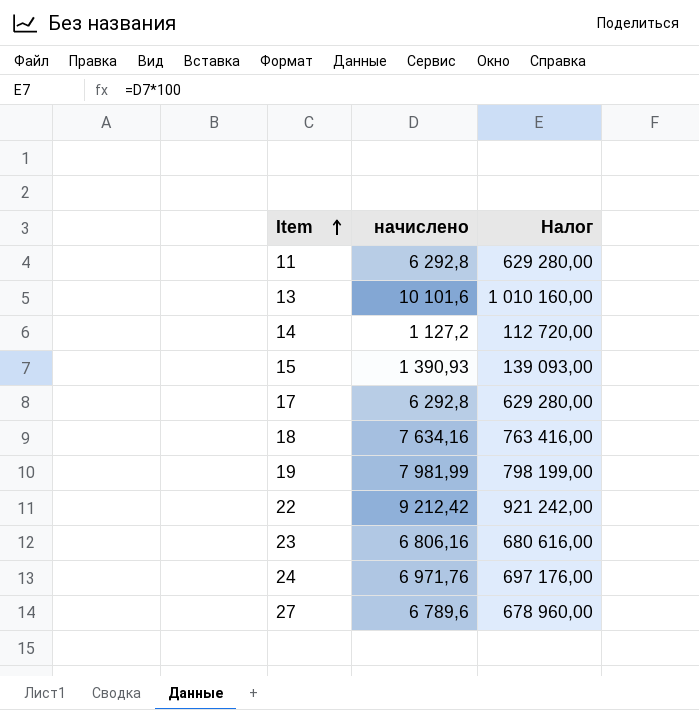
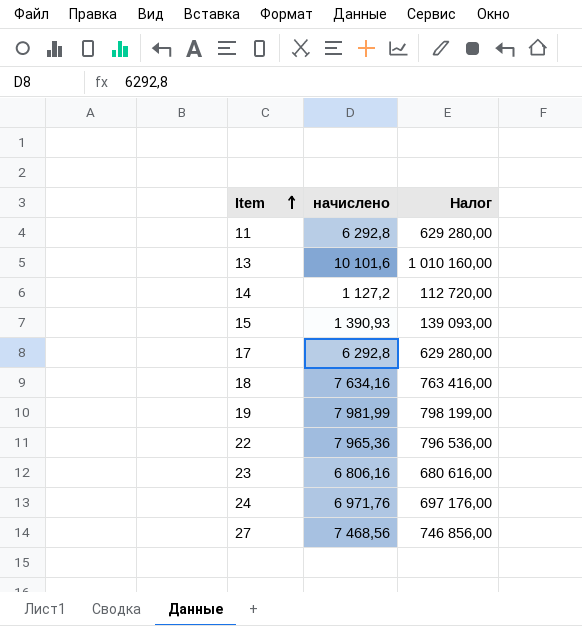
22 | начислено: 9 212,42 -> 7 965,36
22 | Налог: 921 242,00 -> 796 536,00
27 | начислено: 6 789,6 -> 7 468,56
27 | Налог: 678 960,00 -> 746 856,00

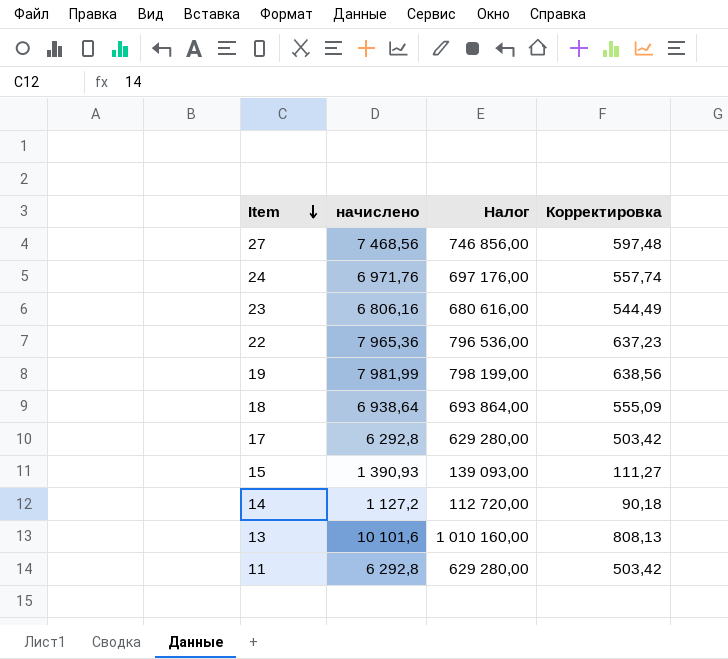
row order: Item ascending -> Item descending
column Корректировка | formula: none -> [начислено] * 0,08
18 | начислено: 7 634,16 -> 6 938,64
18 | Налог: 763 416,00 -> 693 864,00

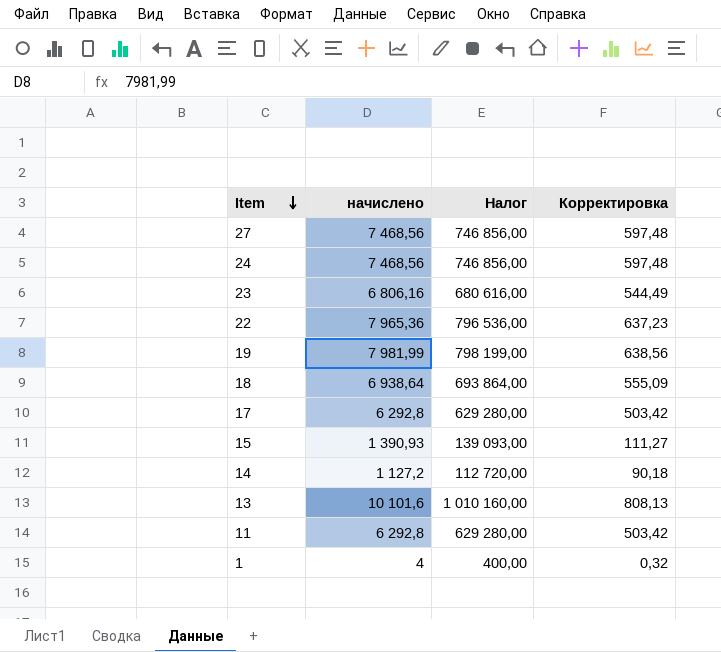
24 | начислено: 6 971,76 -> 7 468,56
24 | Налог: 697 176,00 -> 746 856,00
24 | Корректировка: 557,74 -> 597,48
row 1: none -> 4 | 400,00 | 0,32

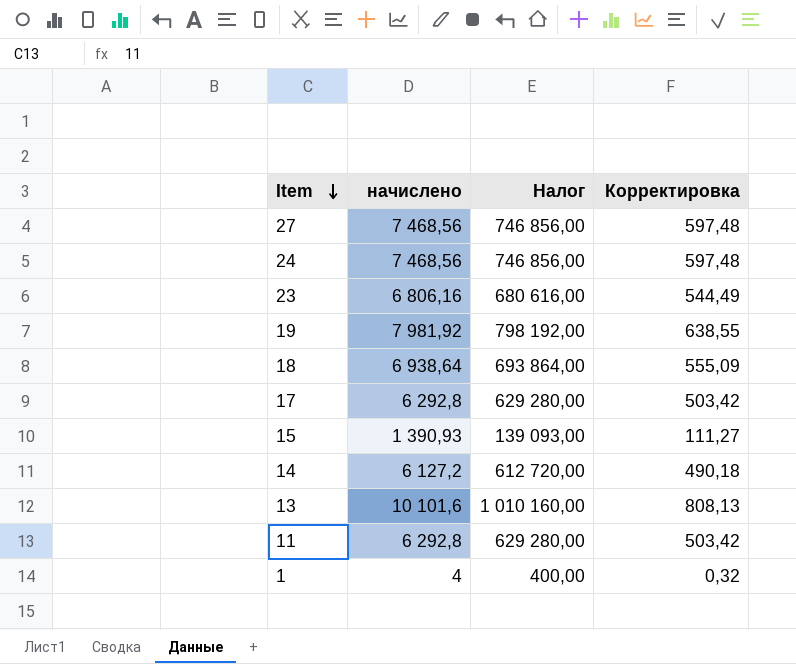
row 22: 7 965,36 | 796 536,00 | 637,23 -> none
19 | начислено: 7 981,99 -> 7 981,92
19 | Налог: 798 199,00 -> 798 192,00
19 | Корректировка: 638,56 -> 638,55
14 | начислено: 1 127,2 -> 6 127,2
14 | Налог: 112 720,00 -> 612 720,00
14 | Корректировка: 90,18 -> 490,18

